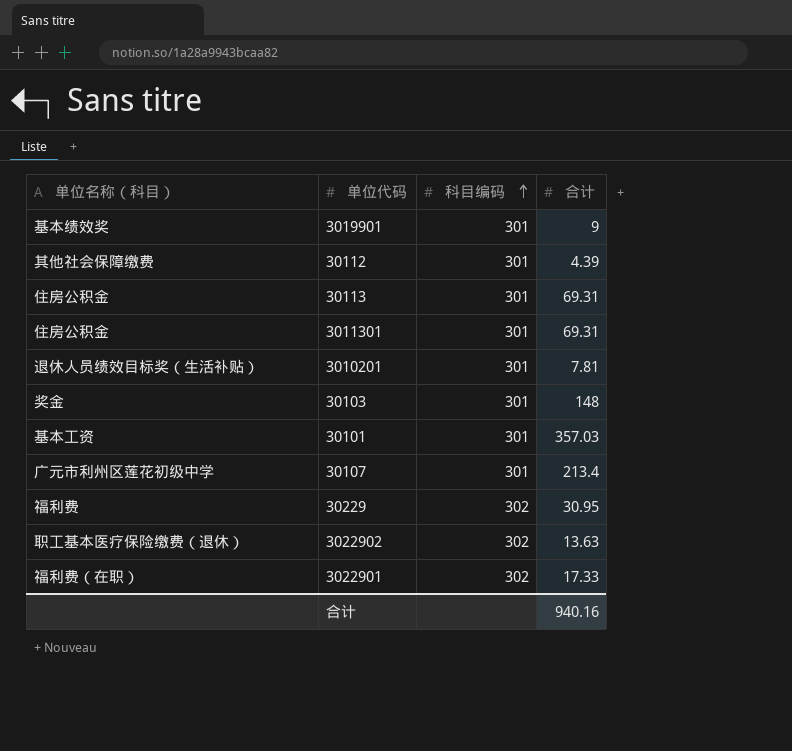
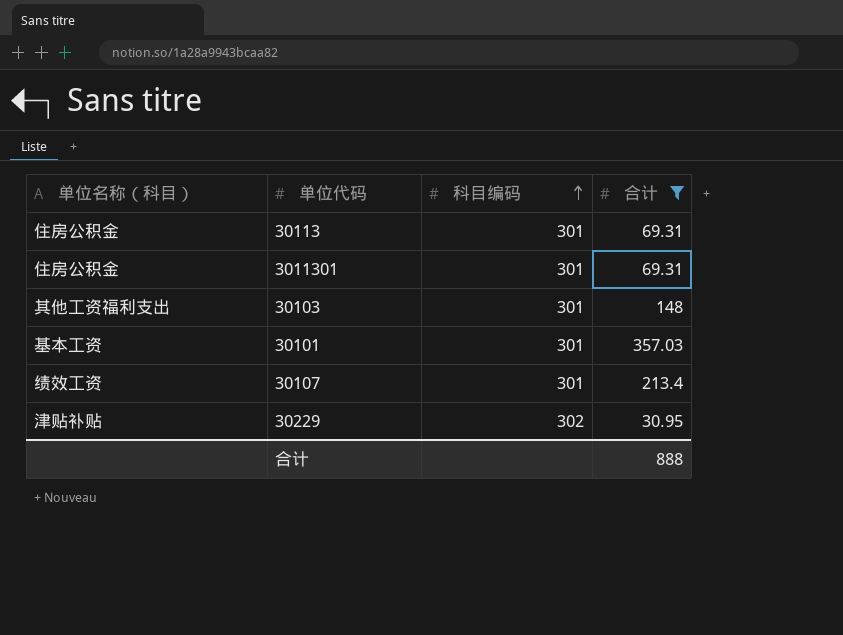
filter: none -> 合计 >= 30.95
30103 | 单位名称（科目）: 奖金 -> 其他工资福利支出
30107 | 单位名称（科目）: 广元市利州区莲花初级中学 -> 绩效工资
30229 | 单位名称（科目）: 福利费 -> 津贴补贴
合计 | 合计: 940.16 -> 888

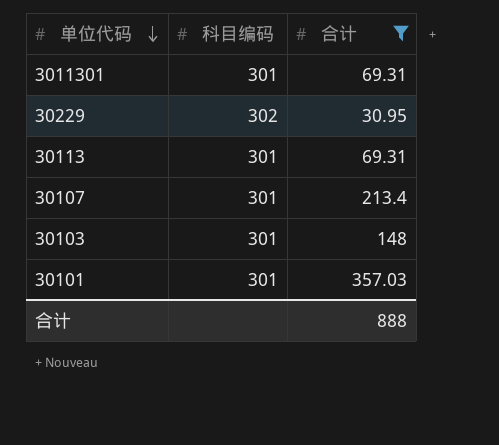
row order: 科目编码 ascending -> 单位代码 descending
column 单位名称（科目） | position: 1 -> none

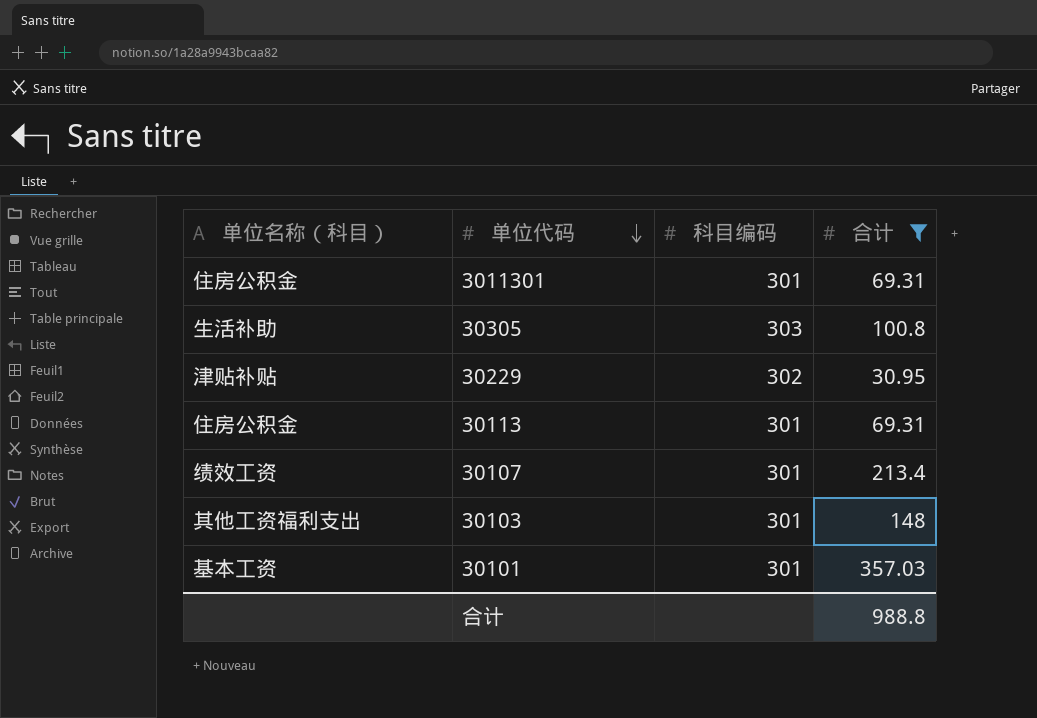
column 单位名称（科目） | position: none -> 1
row 30305: none -> 生活补助 | 303 | 100.8
合计 | 合计: 888 -> 988.8

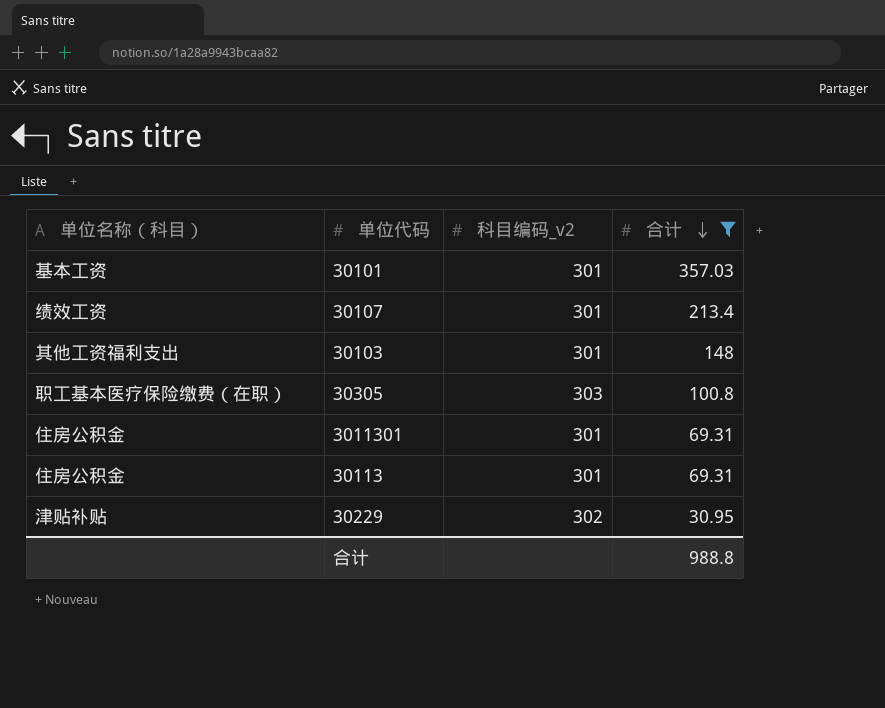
row order: 单位代码 descending -> 合计 descending
column name: 科目编码 -> 科目编码_v2
30305 | 单位名称（科目）: 生活补助 -> 职工基本医疗保险缴费（在职）

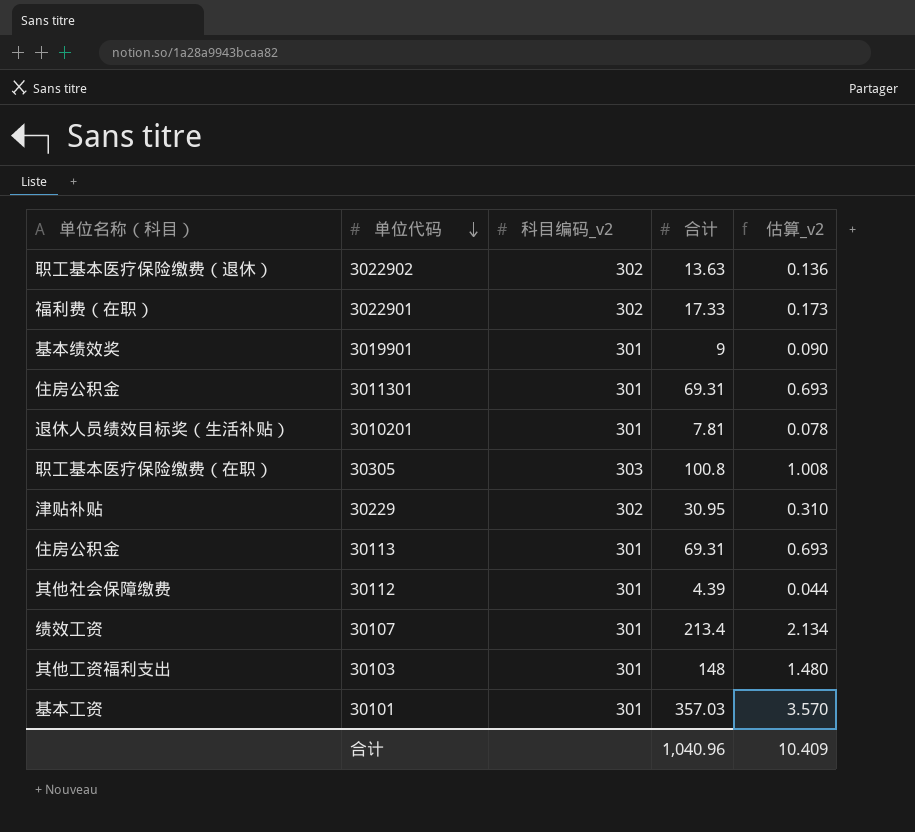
filter: 合计 >= 30.95 -> none
row order: 合计 descending -> 单位代码 descending
column 估算_v2 | formula: none -> [合计] * 0.01
合计 | 合计: 988.8 -> 1,040.96

